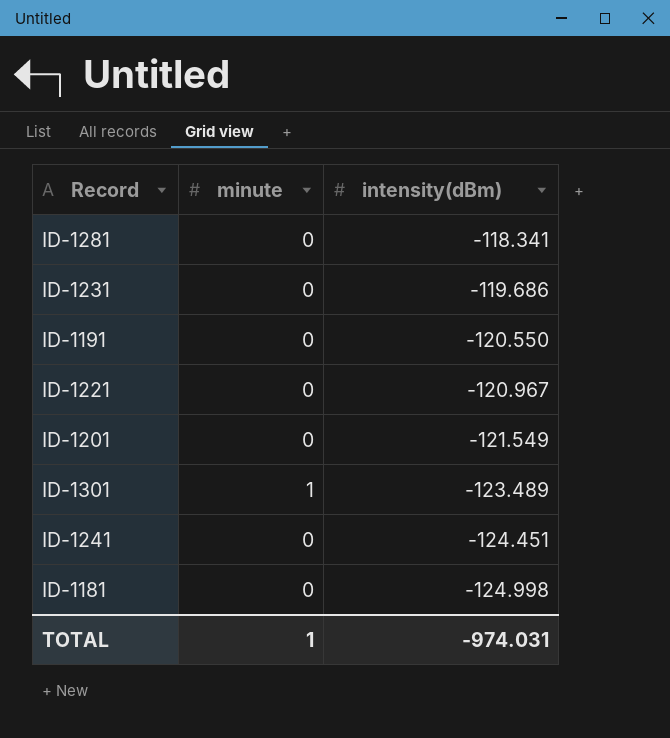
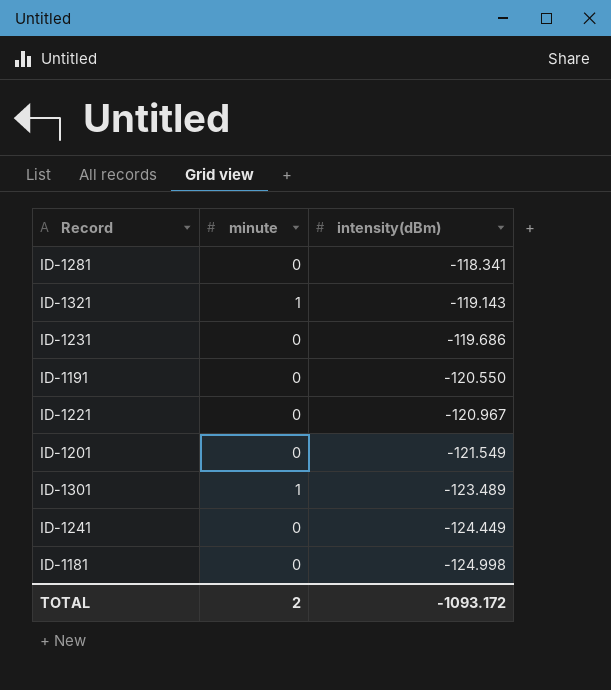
row ID-1321: none -> 1 | -119.143
ID-1241 | intensity(dBm): -124.451 -> -124.449
TOTAL | minute: 1 -> 2
TOTAL | intensity(dBm): -974.031 -> -1093.172

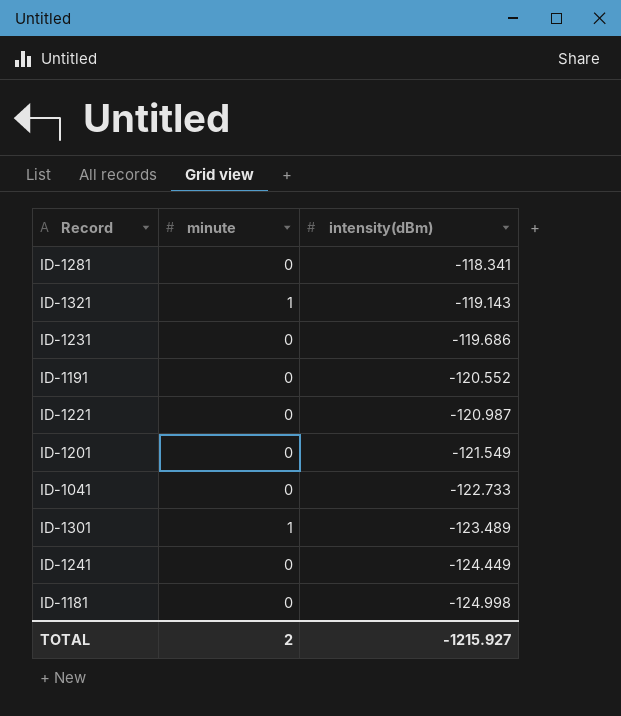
ID-1191 | intensity(dBm): -120.550 -> -120.552
ID-1221 | intensity(dBm): -120.967 -> -120.987
row ID-1041: none -> 0 | -122.733
TOTAL | intensity(dBm): -1093.172 -> -1215.927

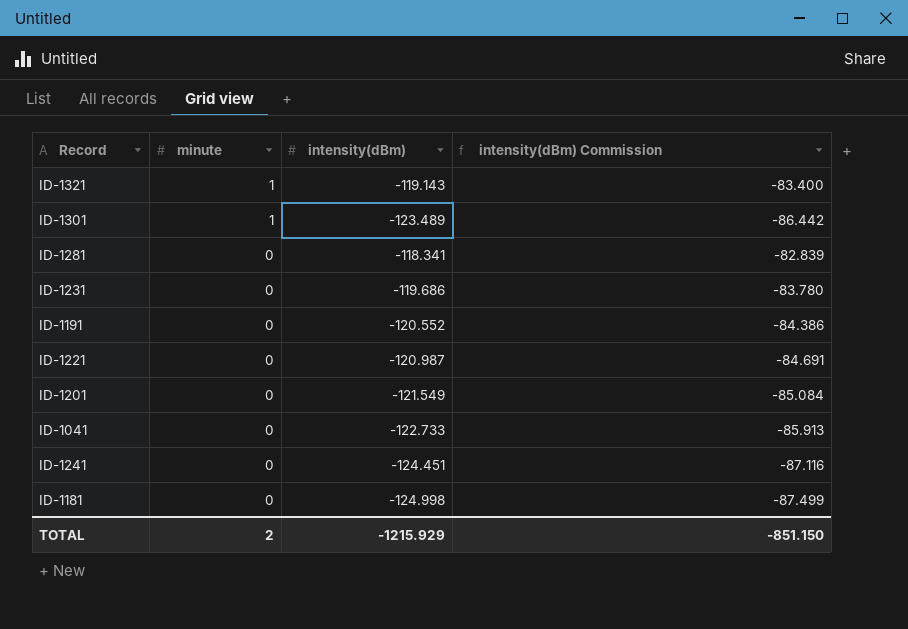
row order: intensity(dBm) descending -> minute descending
column intensity(dBm) Commission | formula: none -> [intensity(dBm)] * 0.7
ID-1241 | intensity(dBm): -124.449 -> -124.451
TOTAL | intensity(dBm): -1215.927 -> -1215.929

